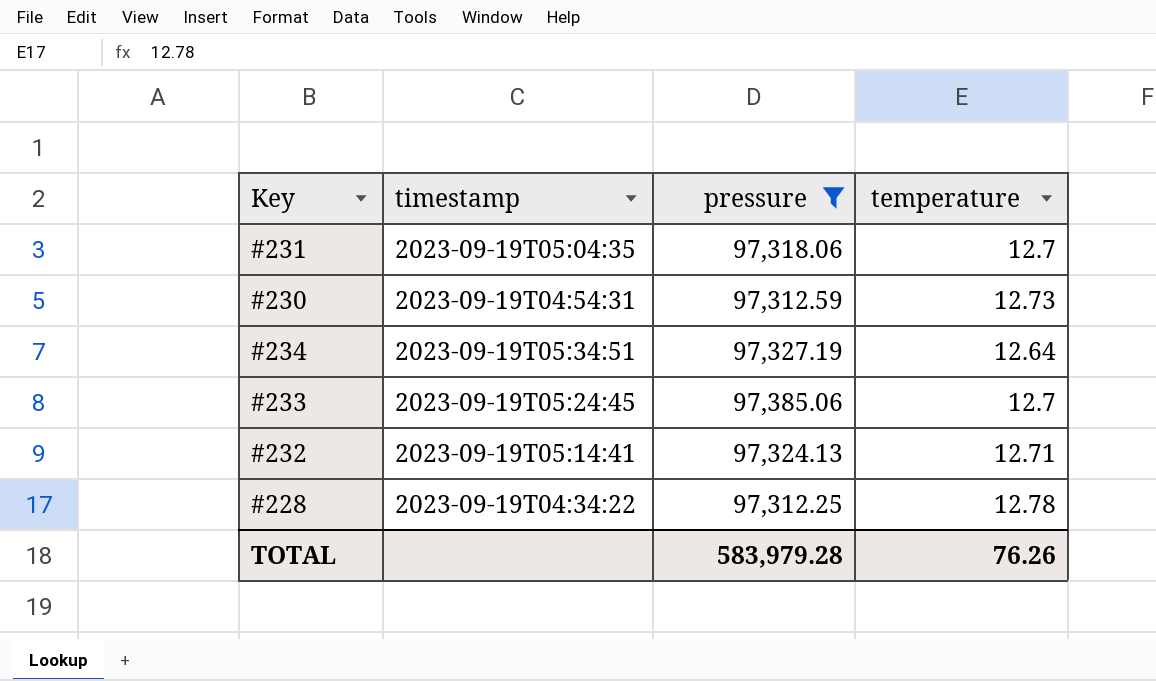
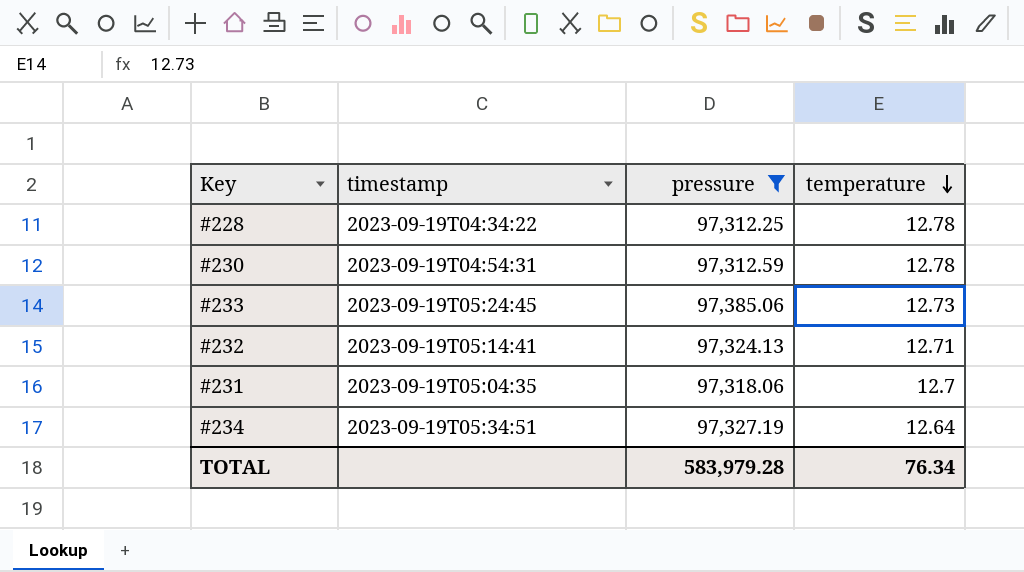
row order: none -> temperature descending
#230 | temperature: 12.73 -> 12.78
#233 | temperature: 12.7 -> 12.73
TOTAL | temperature: 76.26 -> 76.34

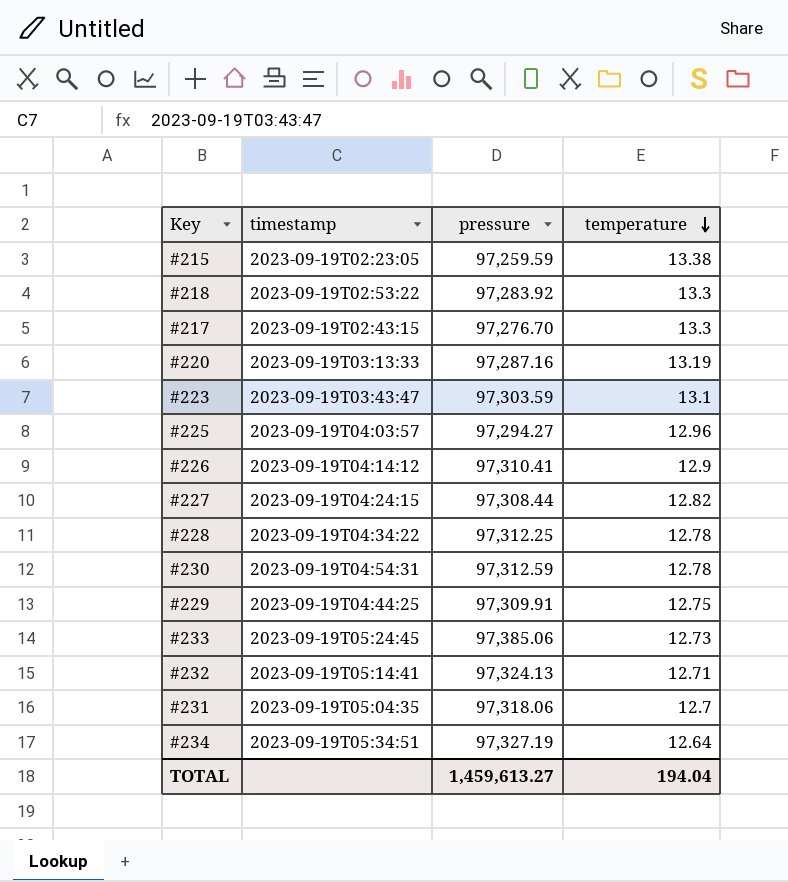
filter: pressure >= 97,312.25 -> none
TOTAL | pressure: 583,979.28 -> 1,459,613.27
TOTAL | temperature: 76.34 -> 194.04

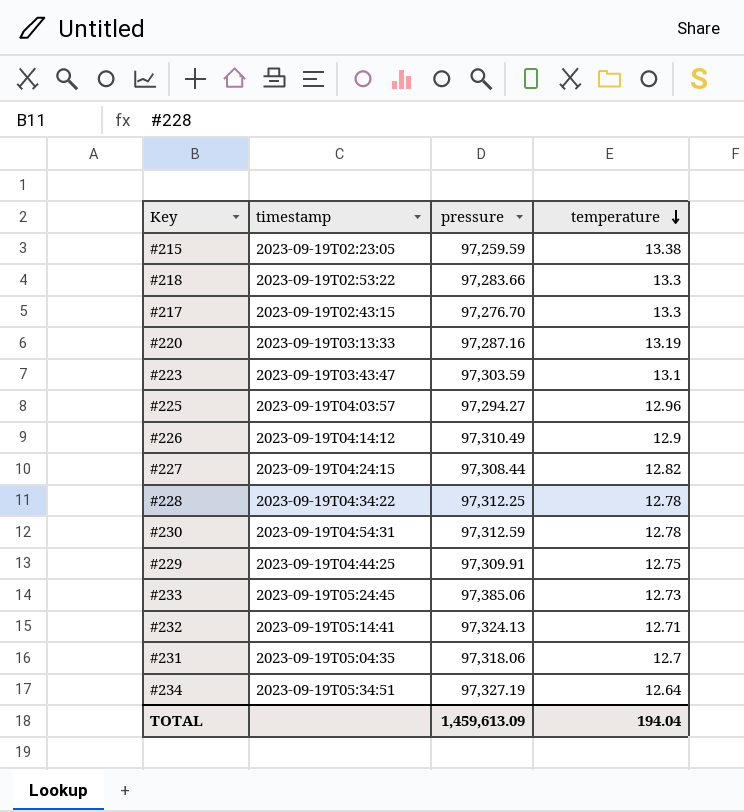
#218 | pressure: 97,283.92 -> 97,283.66
#226 | pressure: 97,310.41 -> 97,310.49
TOTAL | pressure: 1,459,613.27 -> 1,459,613.09

